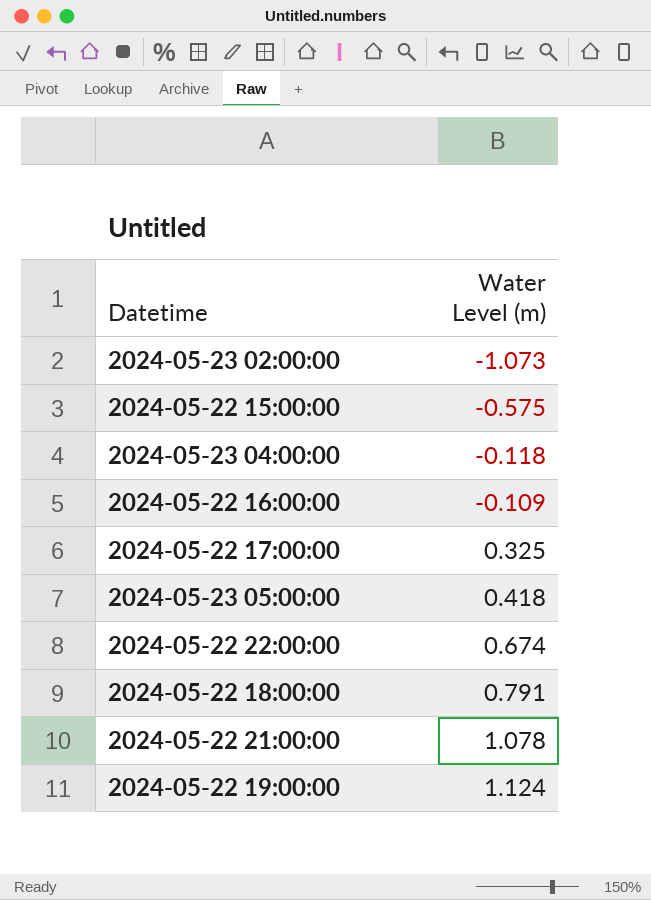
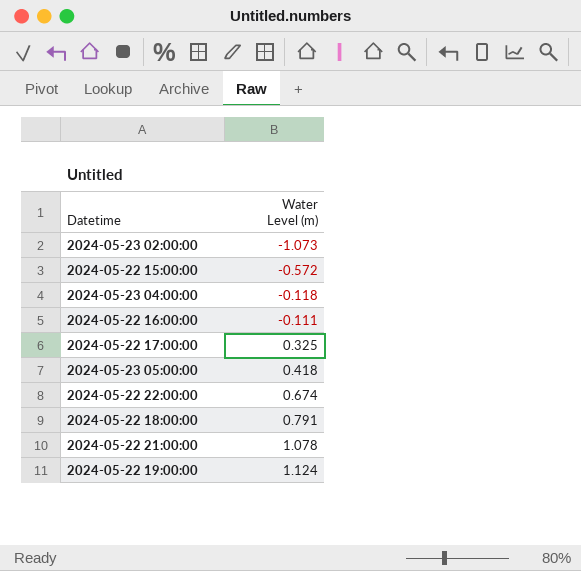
2024-05-22 15:00:00 | Water Level (m): -0.575 -> -0.572
2024-05-22 16:00:00 | Water Level (m): -0.109 -> -0.111

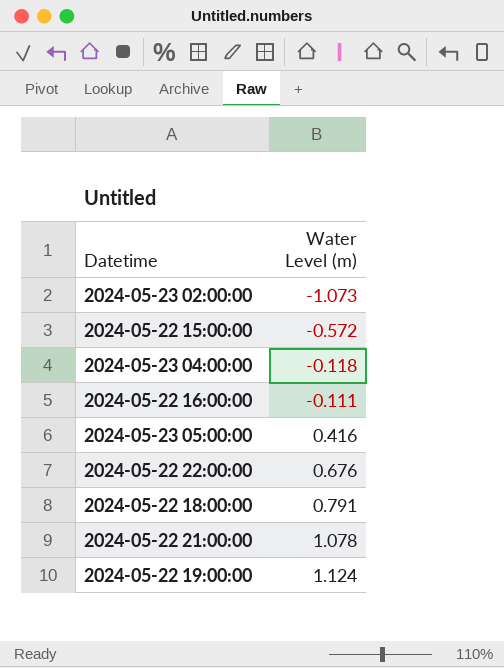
row 2024-05-22 17:00:00: 0.325 -> none
2024-05-23 05:00:00 | Water Level (m): 0.418 -> 0.416
2024-05-22 22:00:00 | Water Level (m): 0.674 -> 0.676

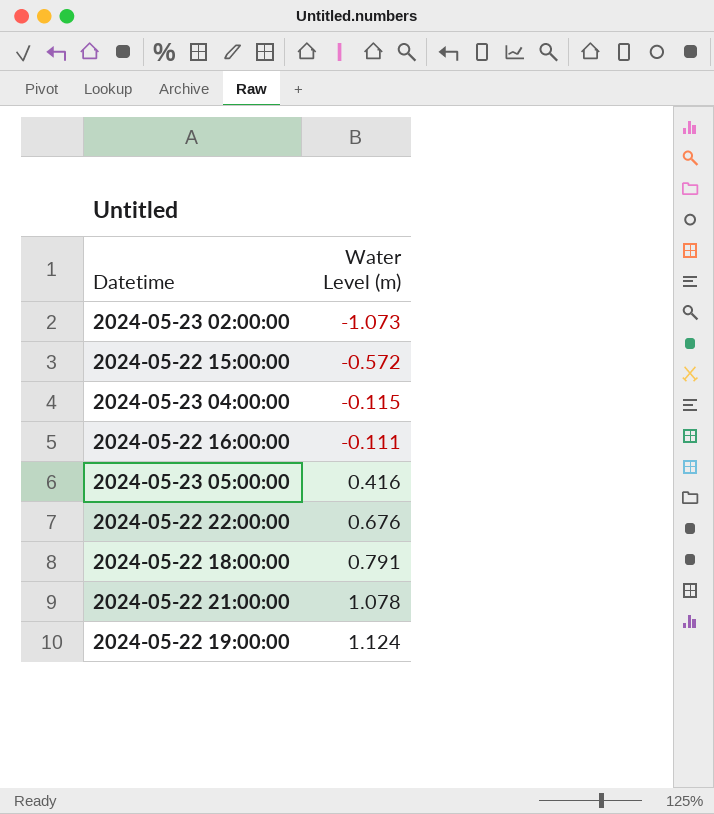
2024-05-23 04:00:00 | Water Level (m): -0.118 -> -0.115

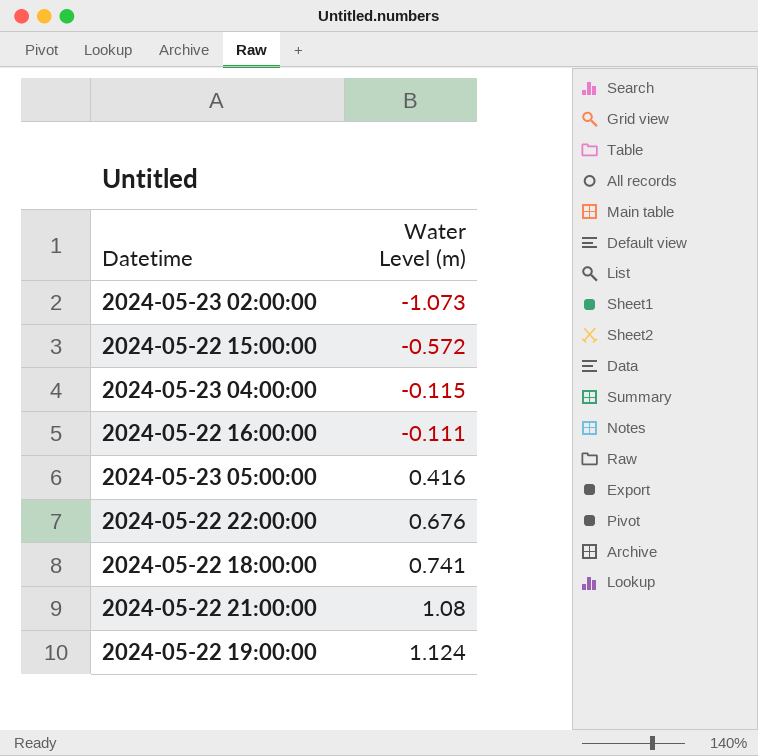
2024-05-22 18:00:00 | Water Level (m): 0.791 -> 0.741
2024-05-22 21:00:00 | Water Level (m): 1.078 -> 1.08

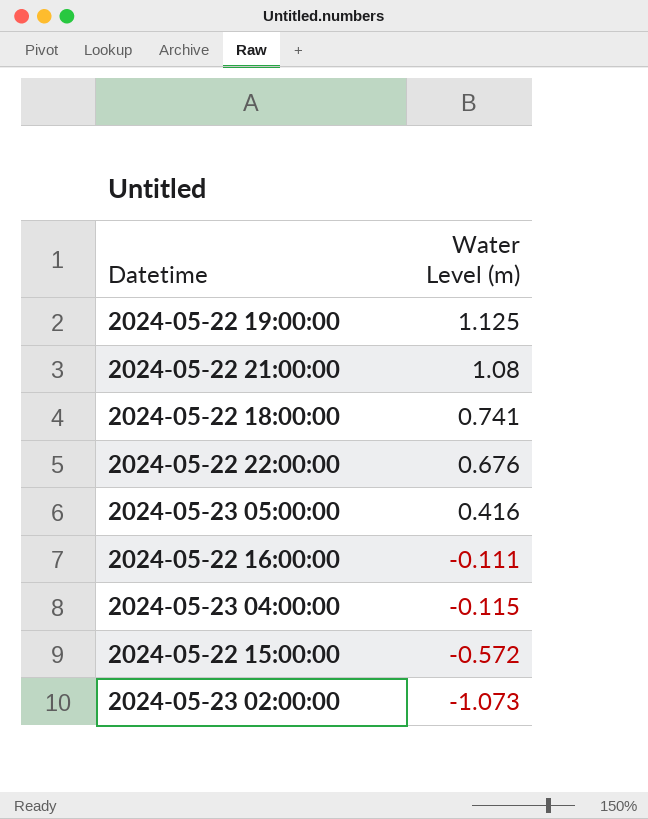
row order: Water Level (m) ascending -> Water Level (m) descending
2024-05-22 19:00:00 | Water Level (m): 1.124 -> 1.125

